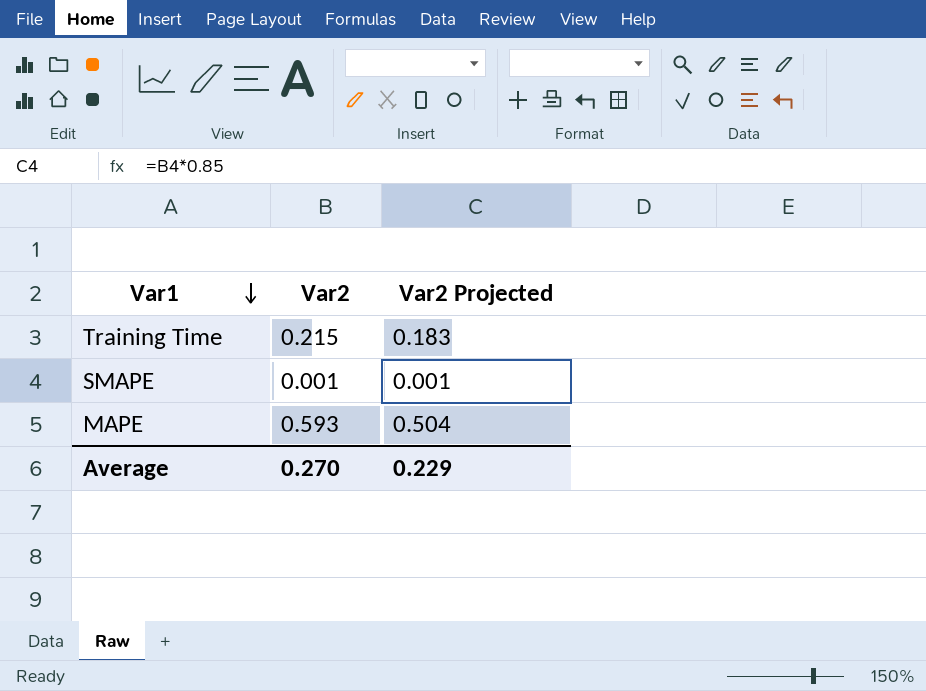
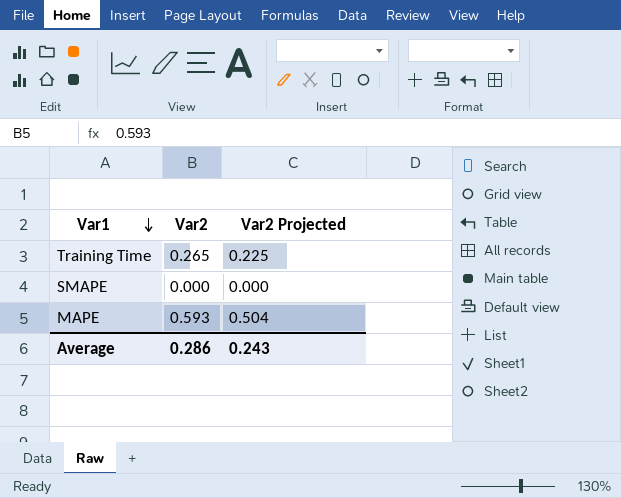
Training Time | Var2: 0.215 -> 0.265
Training Time | Var2 Projected: 0.183 -> 0.225
SMAPE | Var2: 0.001 -> 0.000
SMAPE | Var2 Projected: 0.001 -> 0.000
Average | Var2: 0.270 -> 0.286
Average | Var2 Projected: 0.229 -> 0.243

